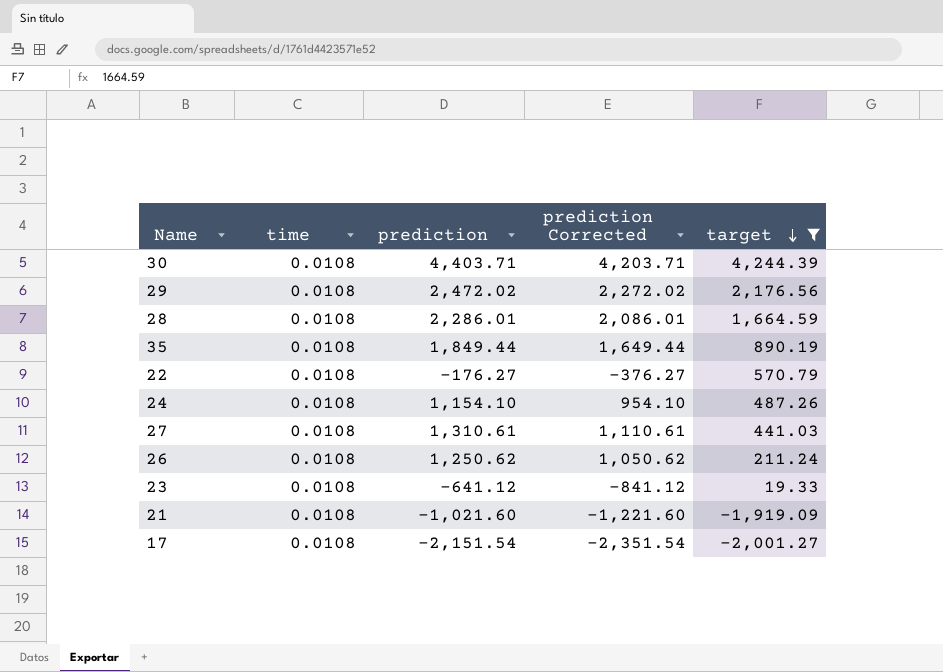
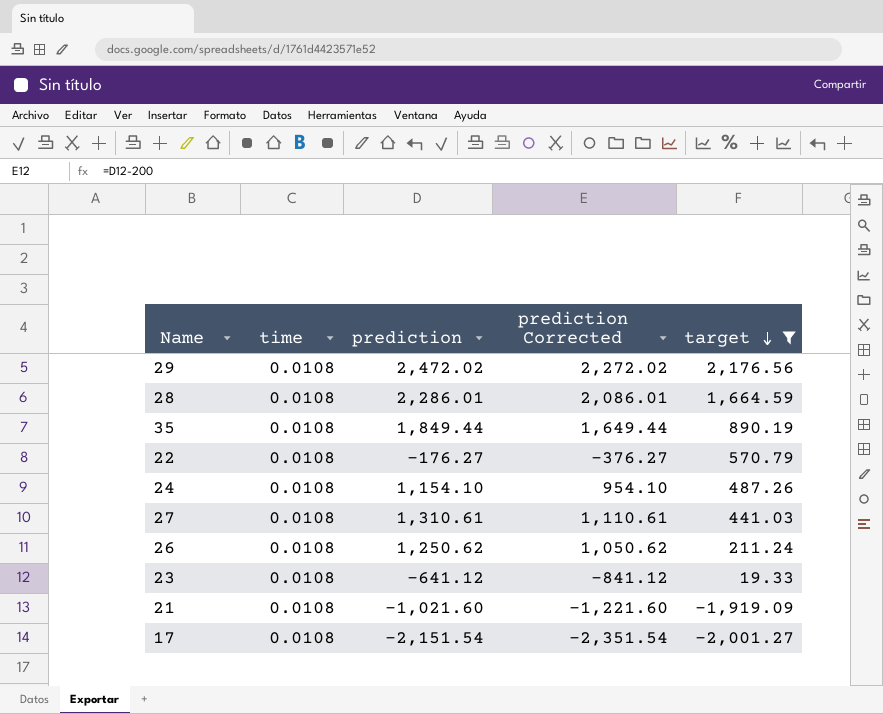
row 30: 0.0108 | 4,403.71 | 4,203.71 | 4,244.39 -> none

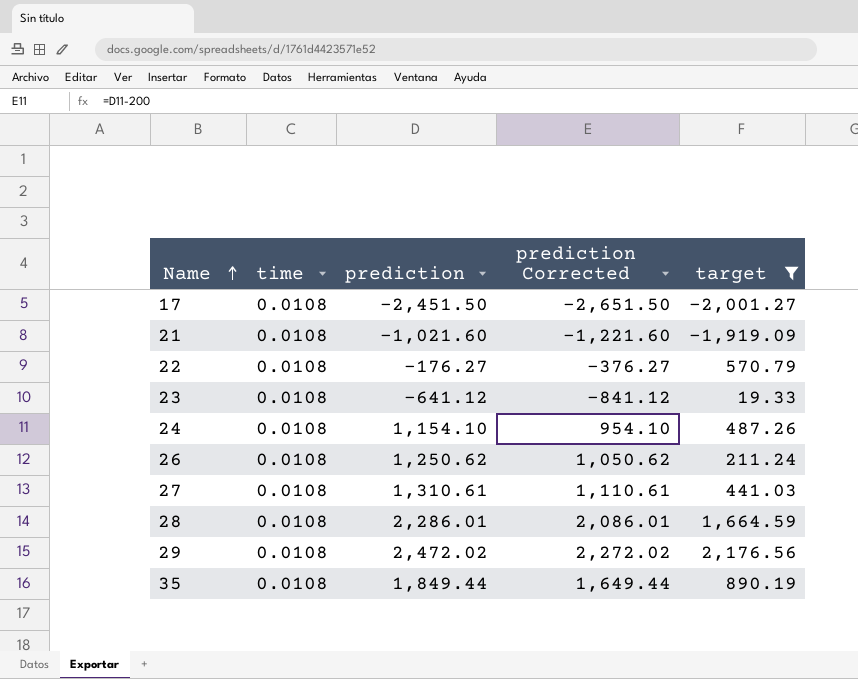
row order: target descending -> Name ascending
17 | prediction: -2,151.54 -> -2,451.50
17 | prediction Corrected: -2,351.54 -> -2,651.50

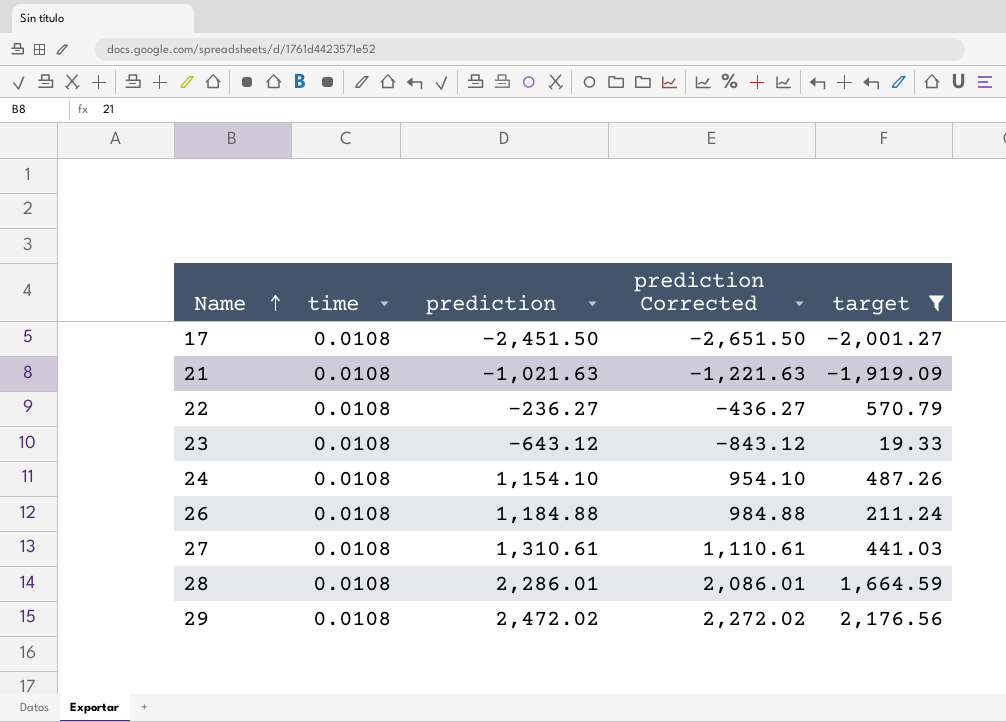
row 35: 0.0108 | 1,849.44 | 1,649.44 | 890.19 -> none
21 | prediction: -1,021.60 -> -1,021.63
21 | prediction Corrected: -1,221.60 -> -1,221.63
22 | prediction: -176.27 -> -236.27
22 | prediction Corrected: -376.27 -> -436.27
23 | prediction: -641.12 -> -643.12
23 | prediction Corrected: -841.12 -> -843.12
26 | prediction: 1,250.62 -> 1,184.88
26 | prediction Corrected: 1,050.62 -> 984.88

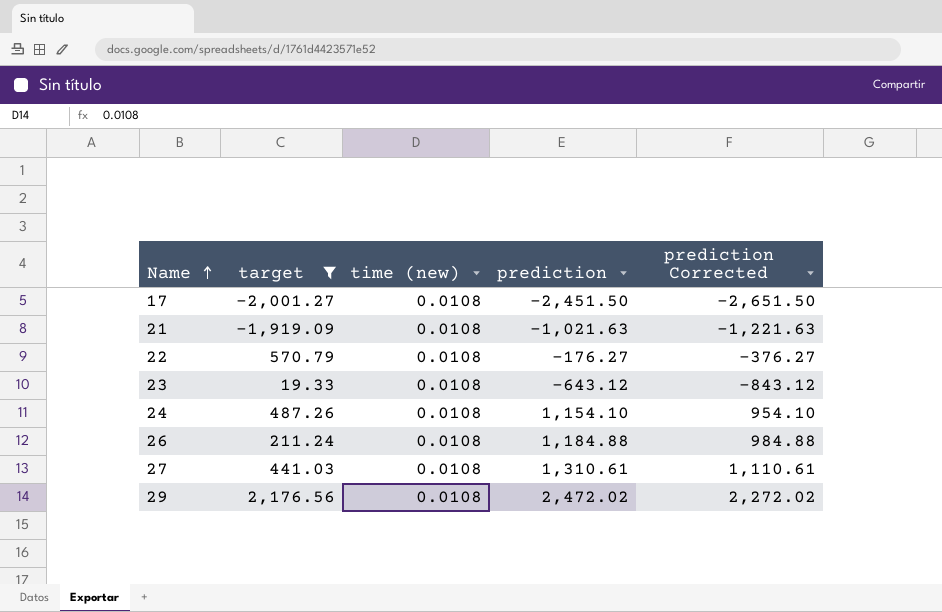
column target | position: 5 -> 2
column name: time -> time (new)
row 28: 0.0108 | 2,286.01 | 2,086.01 | 1,664.59 -> none
22 | prediction: -236.27 -> -176.27
22 | prediction Corrected: -436.27 -> -376.27

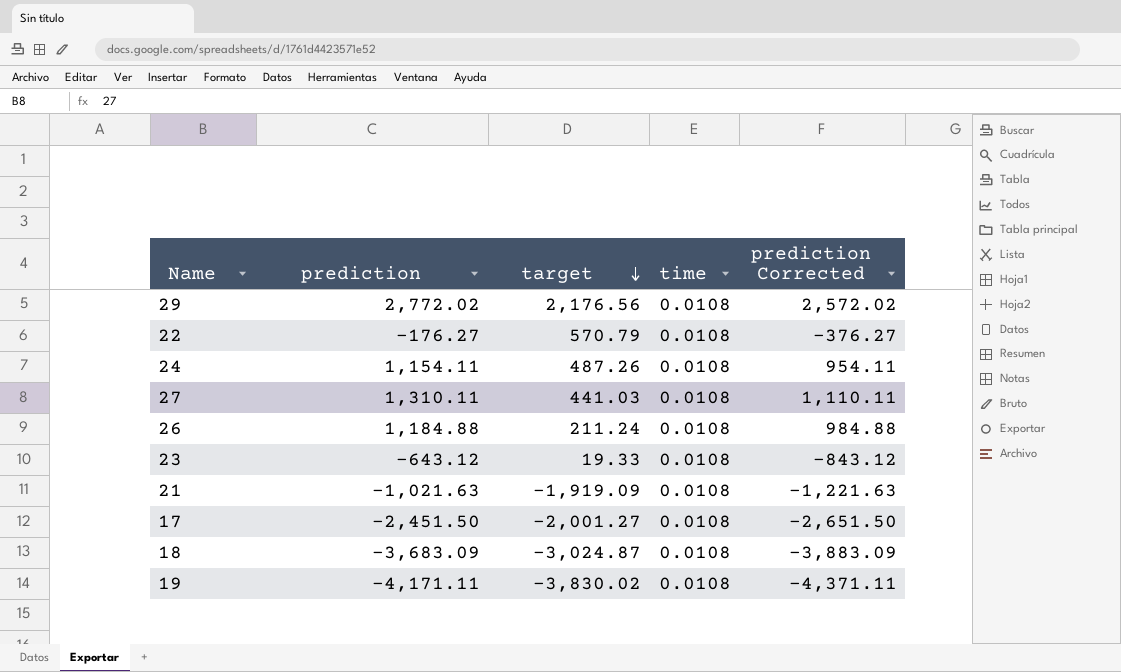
filter: target >= -2,001.27 -> none
row order: Name ascending -> target descending
column prediction | position: 4 -> 2
column name: time (new) -> time
29 | prediction: 2,472.02 -> 2,772.02
29 | prediction Corrected: 2,272.02 -> 2,572.02
24 | prediction: 1,154.10 -> 1,154.11
24 | prediction Corrected: 954.10 -> 954.11
27 | prediction: 1,310.61 -> 1,310.11
27 | prediction Corrected: 1,110.61 -> 1,110.11

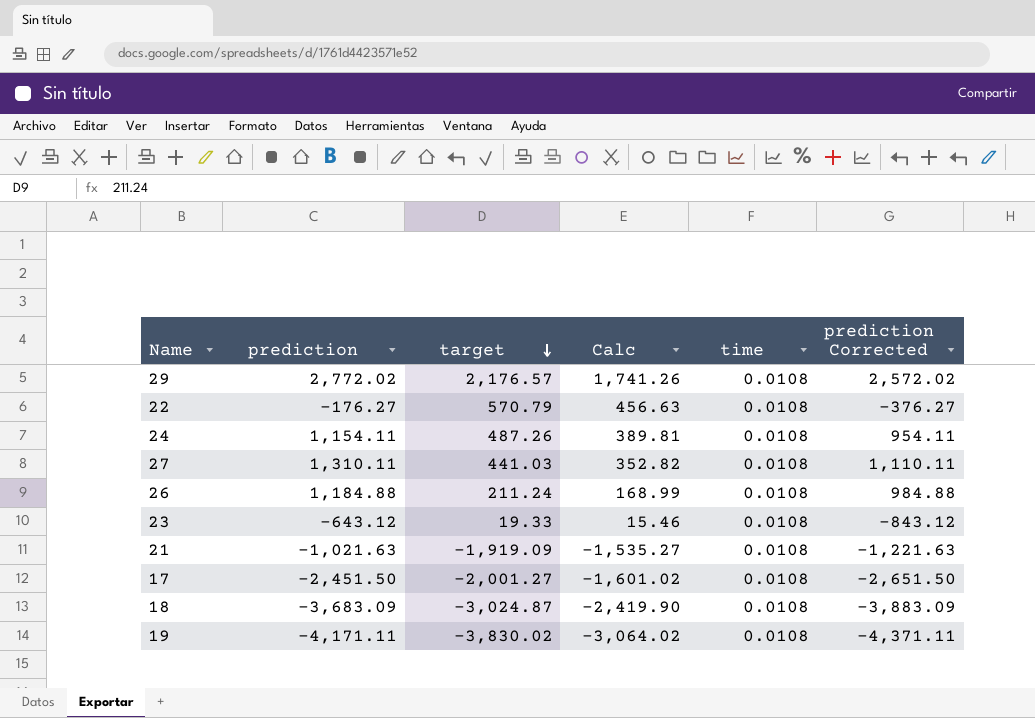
column Calc | formula: none -> [target] * 0.8
29 | target: 2,176.56 -> 2,176.57

